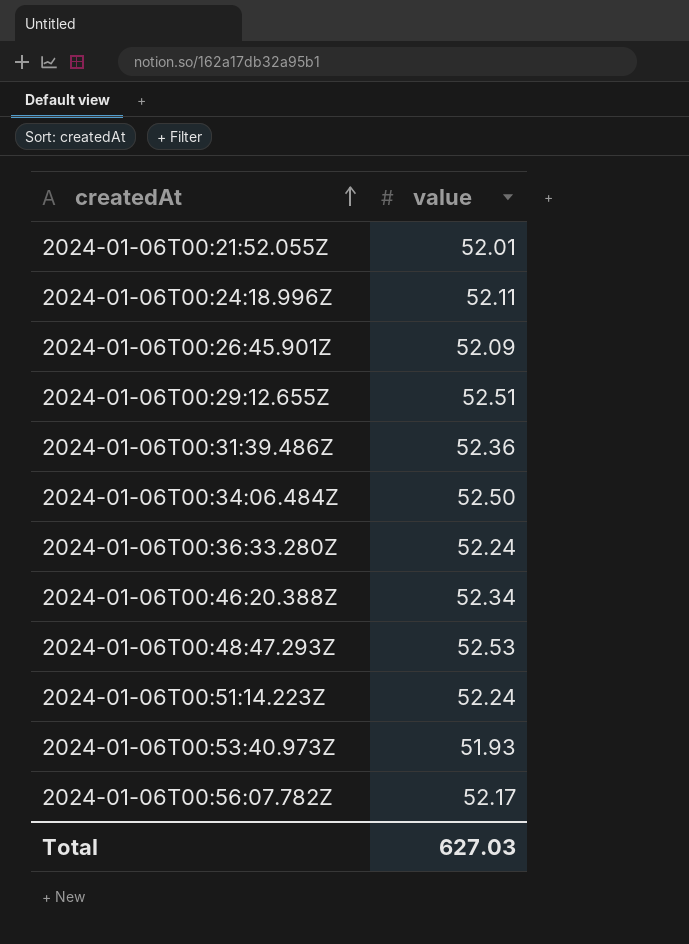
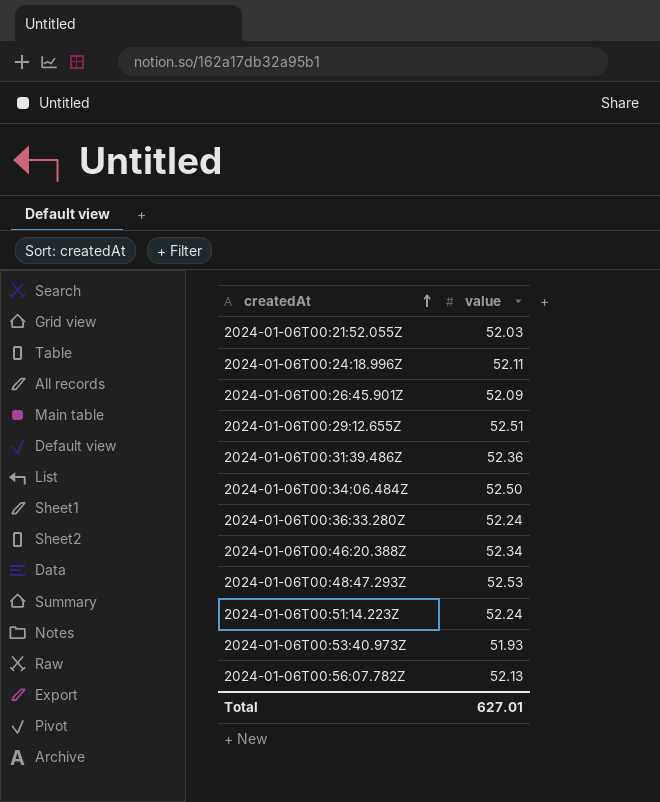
2024-01-06T00:21:52.055Z | value: 52.01 -> 52.03
2024-01-06T00:56:07.782Z | value: 52.17 -> 52.13
Total | value: 627.03 -> 627.01

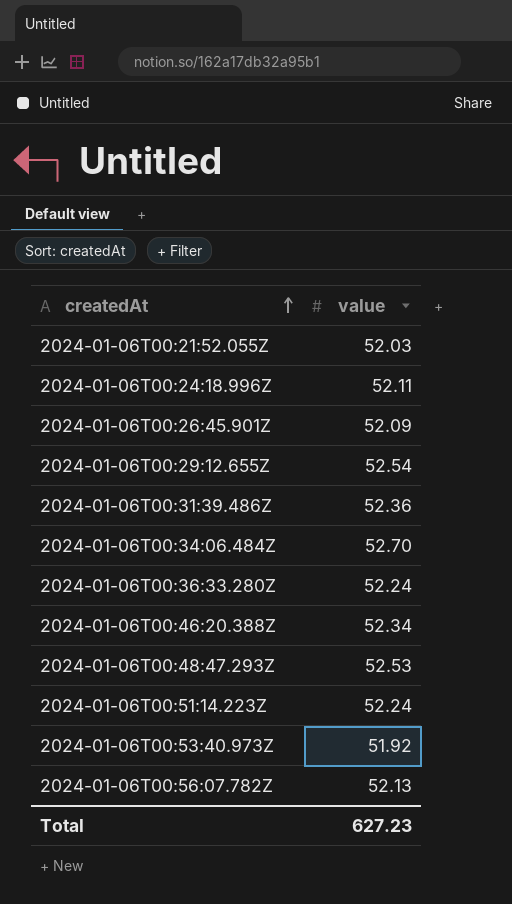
2024-01-06T00:29:12.655Z | value: 52.51 -> 52.54
2024-01-06T00:34:06.484Z | value: 52.50 -> 52.70
2024-01-06T00:53:40.973Z | value: 51.93 -> 51.92
Total | value: 627.01 -> 627.23

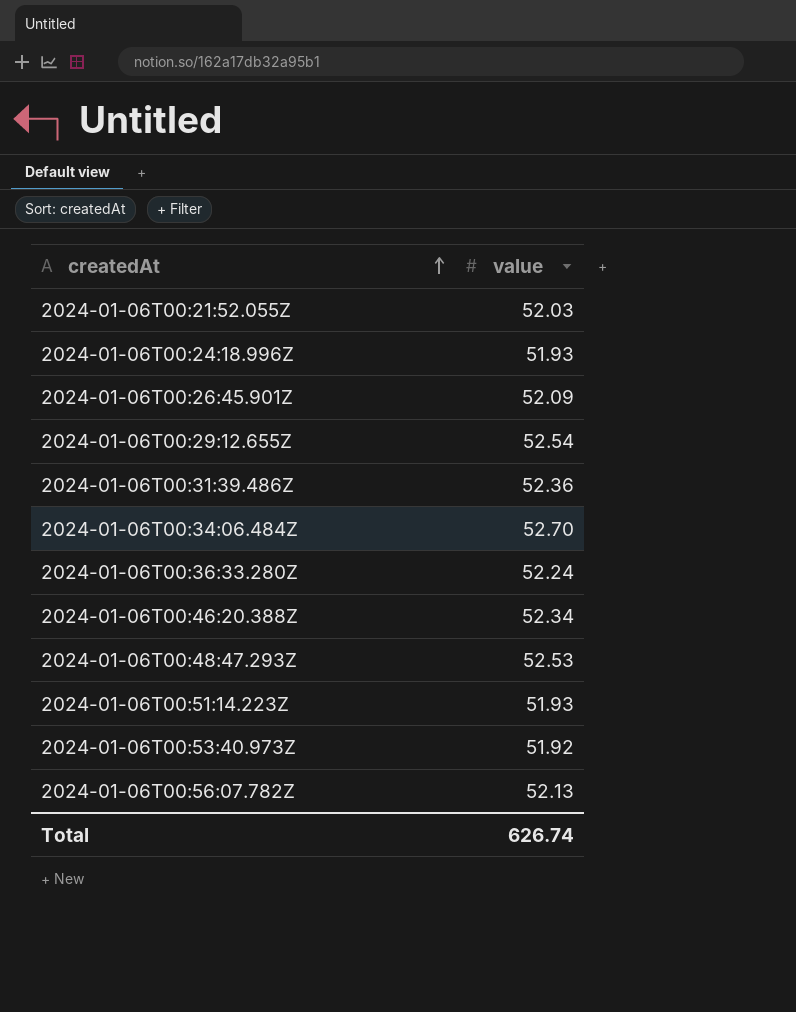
2024-01-06T00:24:18.996Z | value: 52.11 -> 51.93
2024-01-06T00:51:14.223Z | value: 52.24 -> 51.93
Total | value: 627.23 -> 626.74

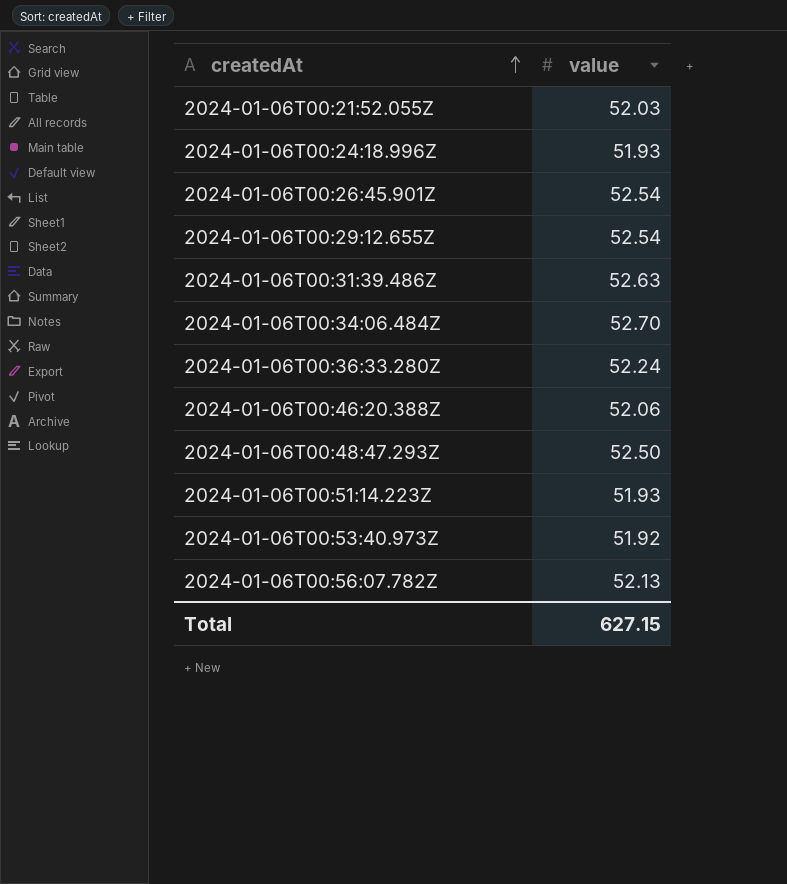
2024-01-06T00:26:45.901Z | value: 52.09 -> 52.54
2024-01-06T00:31:39.486Z | value: 52.36 -> 52.63
2024-01-06T00:46:20.388Z | value: 52.34 -> 52.06
2024-01-06T00:48:47.293Z | value: 52.53 -> 52.50
Total | value: 626.74 -> 627.15

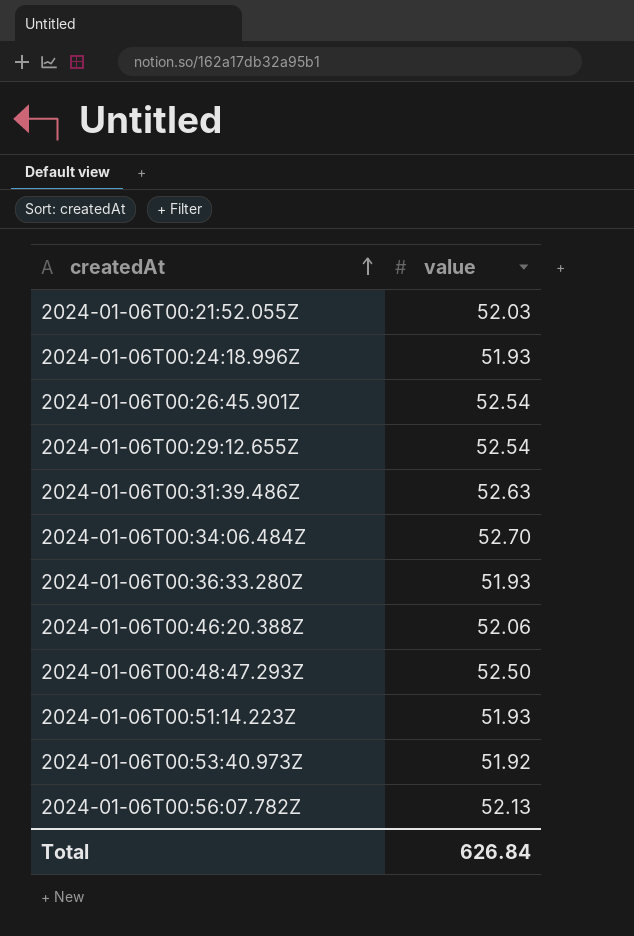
2024-01-06T00:36:33.280Z | value: 52.24 -> 51.93
Total | value: 627.15 -> 626.84

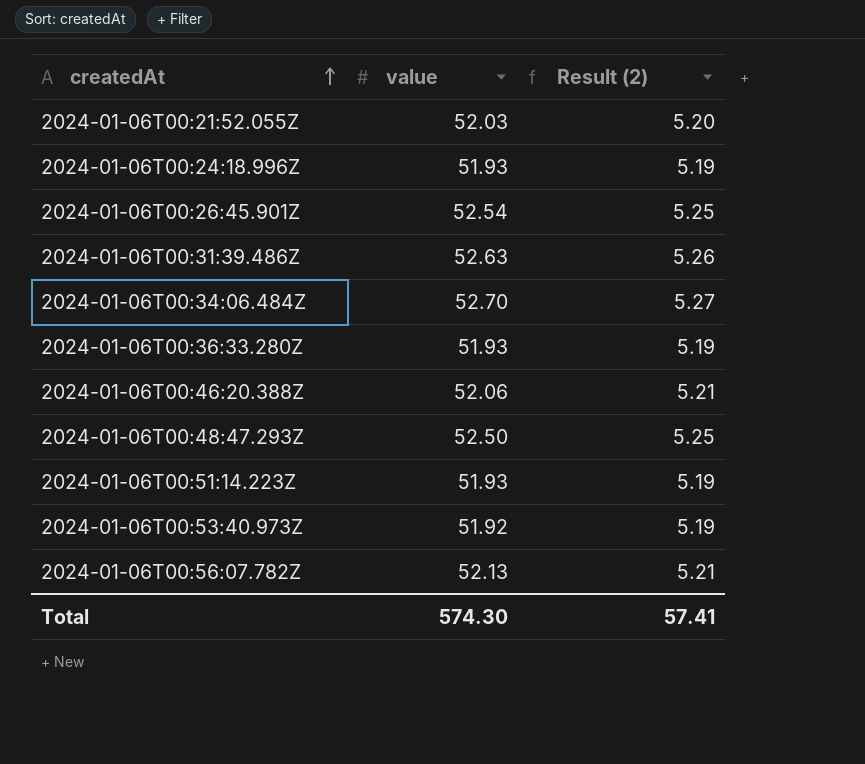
column Result (2) | formula: none -> [value] * 0.1
row 2024-01-06T00:29:12.655Z: 52.54 -> none
Total | value: 626.84 -> 574.30

